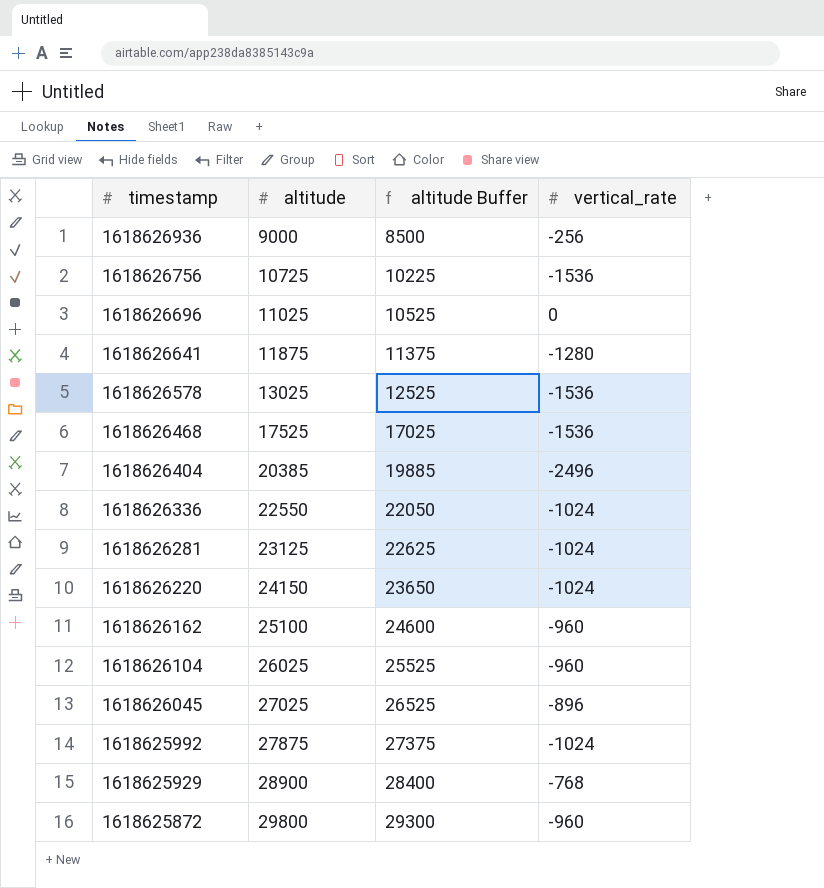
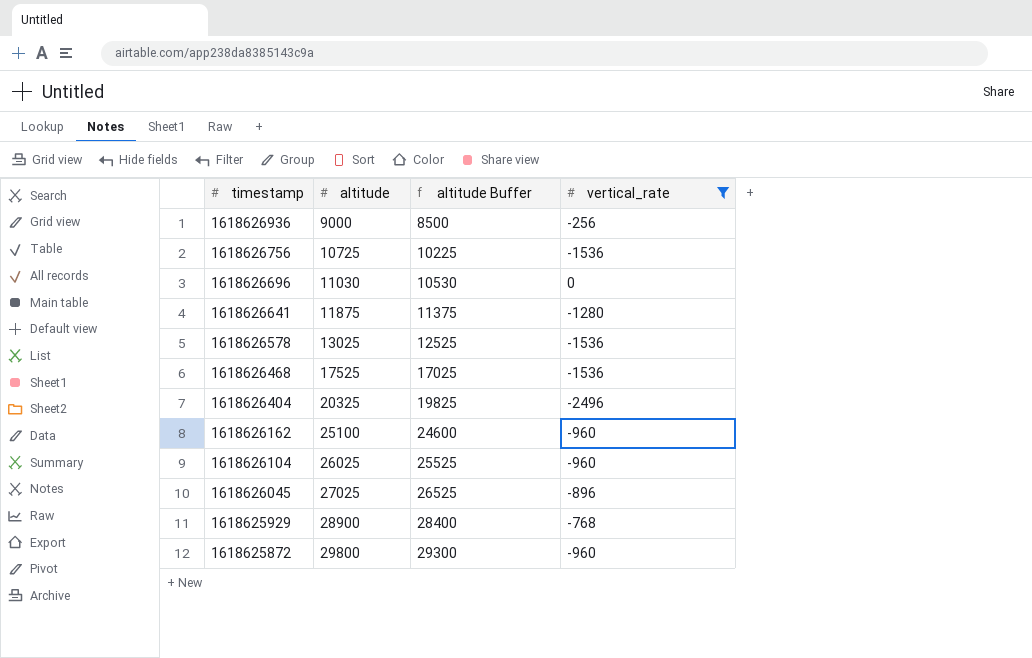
filter: none -> vertical_rate != -1024
1618626696 | altitude: 11025 -> 11030
1618626696 | altitude Buffer: 10525 -> 10530
1618626404 | altitude: 20385 -> 20325
1618626404 | altitude Buffer: 19885 -> 19825

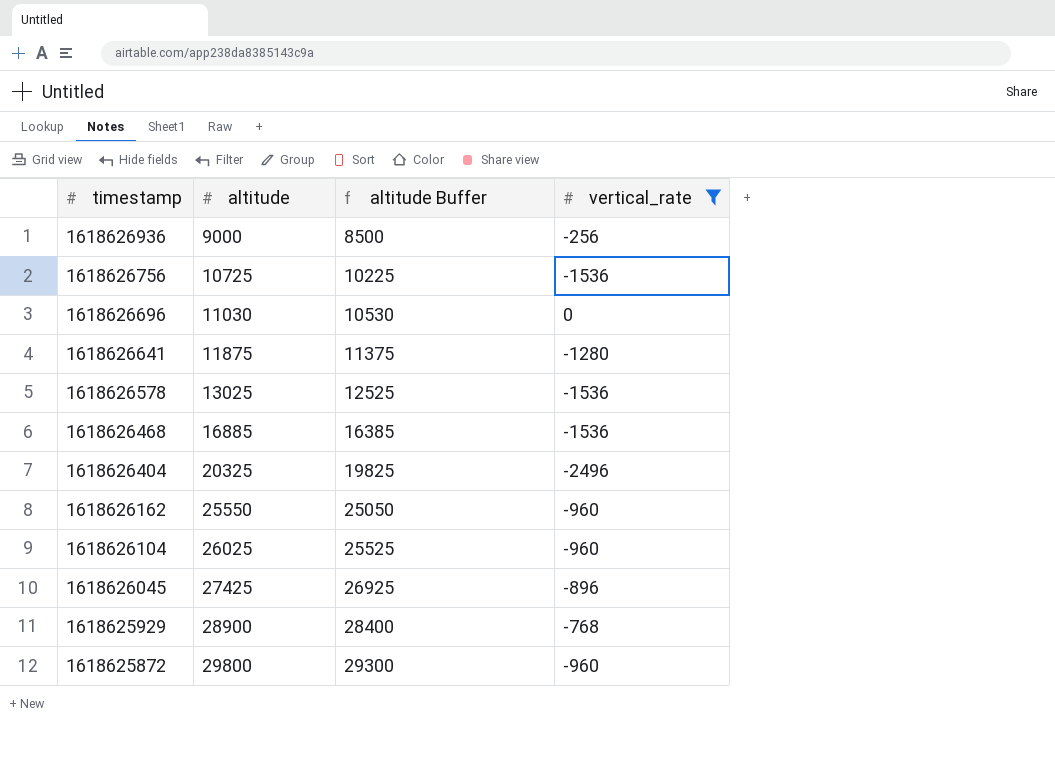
1618626468 | altitude: 17525 -> 16885
1618626468 | altitude Buffer: 17025 -> 16385
1618626162 | altitude: 25100 -> 25550
1618626162 | altitude Buffer: 24600 -> 25050
1618626045 | altitude: 27025 -> 27425
1618626045 | altitude Buffer: 26525 -> 26925

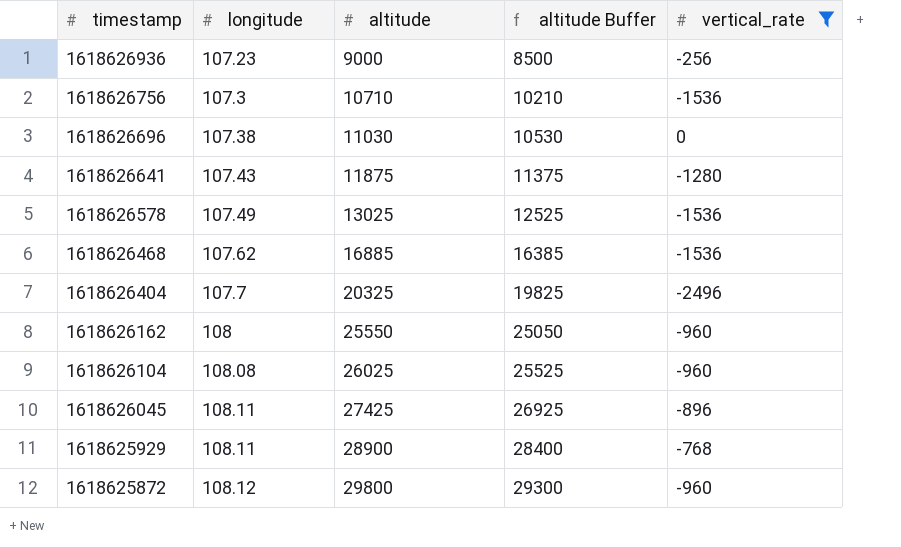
column longitude | position: none -> 2
1618626756 | altitude: 10725 -> 10710
1618626756 | altitude Buffer: 10225 -> 10210

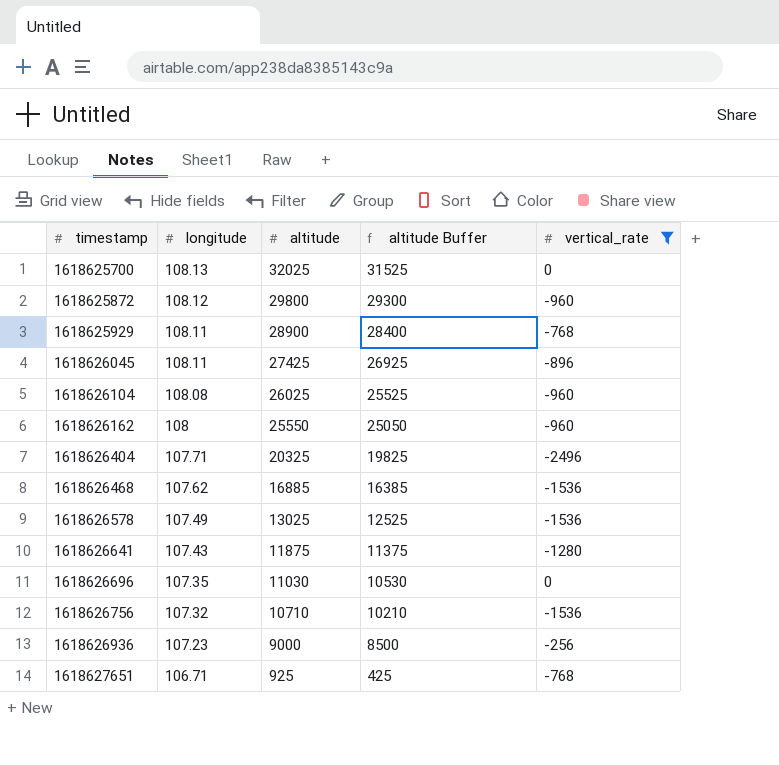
row order: timestamp descending -> timestamp ascending
row 1618625700: none -> 108.13 | 32025 | 31525 | 0
1618626404 | longitude: 107.7 -> 107.71
1618626696 | longitude: 107.38 -> 107.35
1618626756 | longitude: 107.3 -> 107.32
row 1618627651: none -> 106.71 | 925 | 425 | -768

